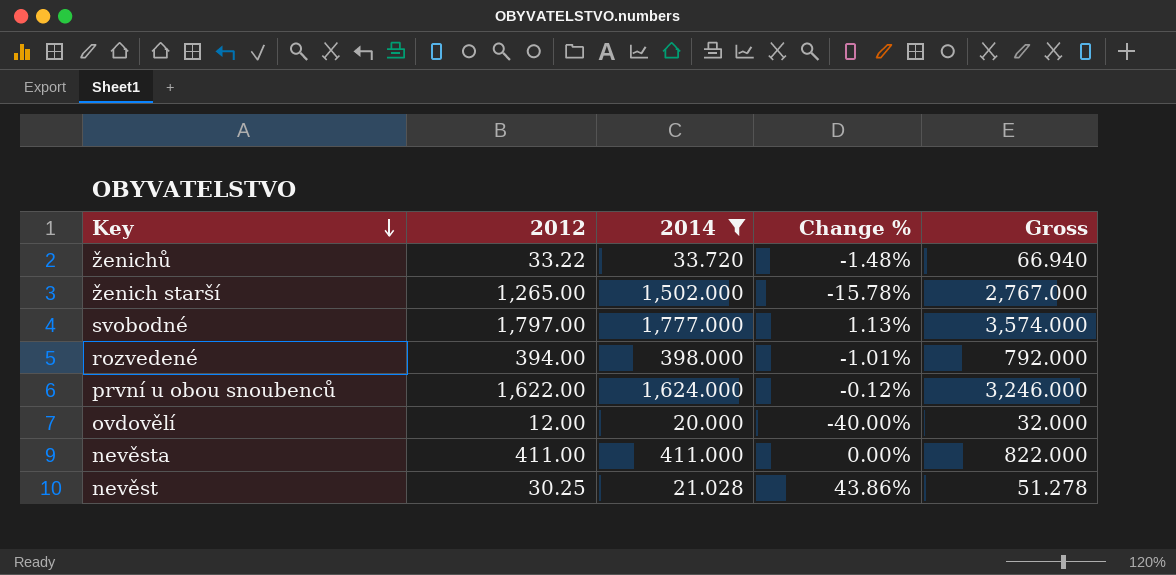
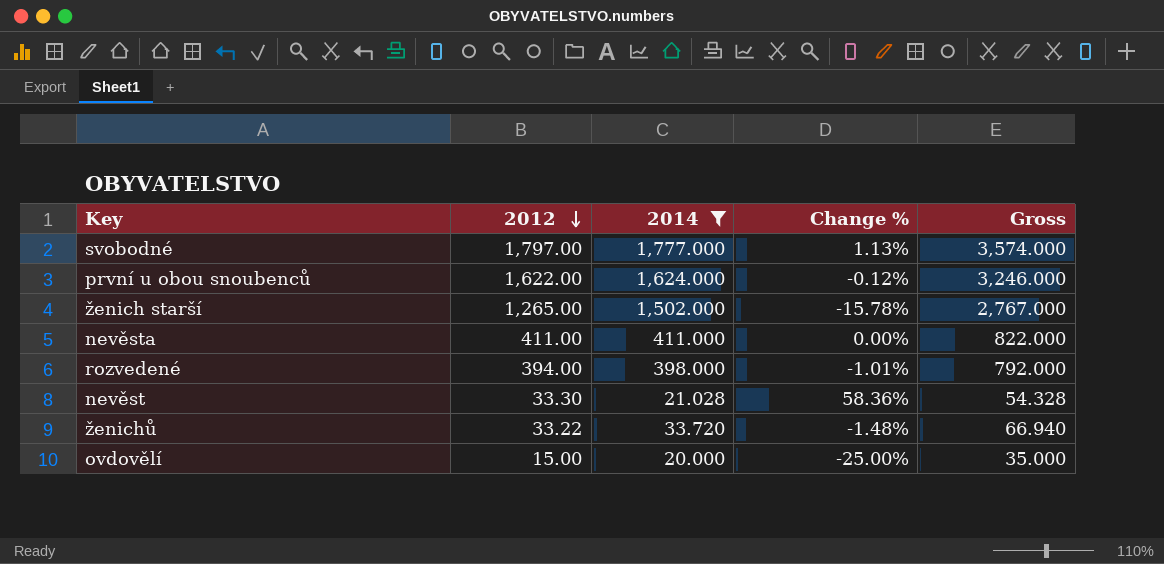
row order: Key descending -> 2012 descending
nevěst | 2012: 30.25 -> 33.30
nevěst | Change %: 43.86% -> 58.36%
nevěst | Gross: 51.278 -> 54.328
ovdovělí | 2012: 12.00 -> 15.00
ovdovělí | Change %: -40.00% -> -25.00%
ovdovělí | Gross: 32.000 -> 35.000

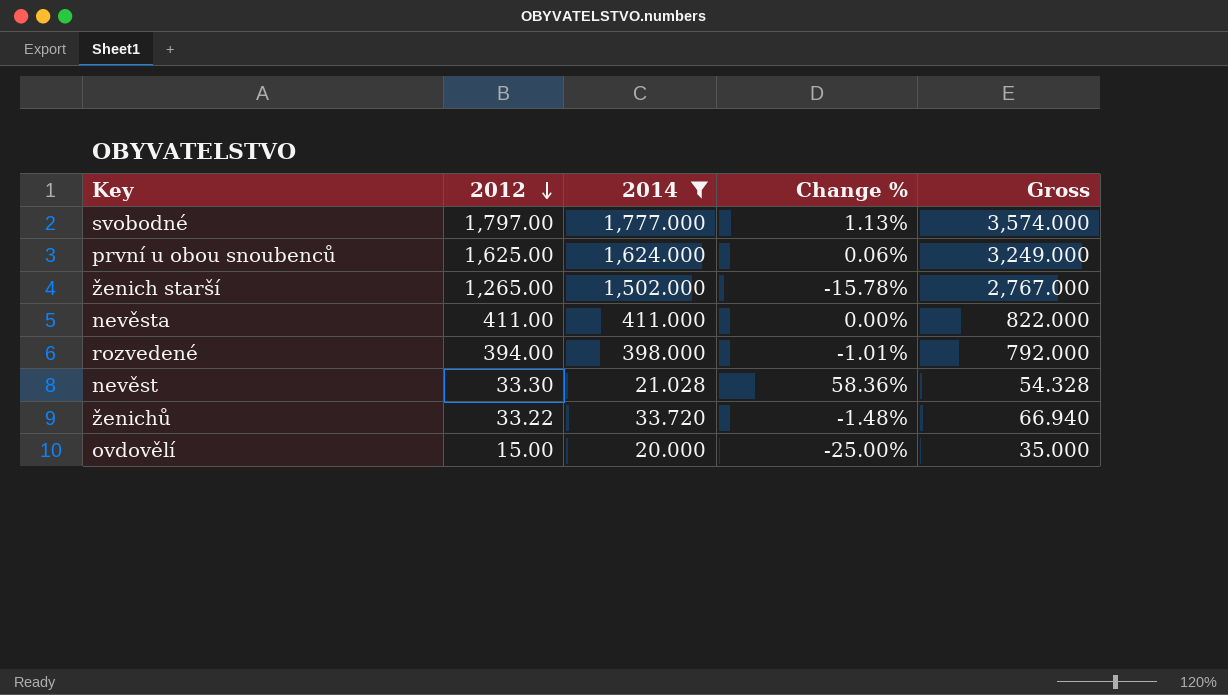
první u obou snoubenců | 2012: 1,622.00 -> 1,625.00
první u obou snoubenců | Change %: -0.12% -> 0.06%
první u obou snoubenců | Gross: 3,246.000 -> 3,249.000

